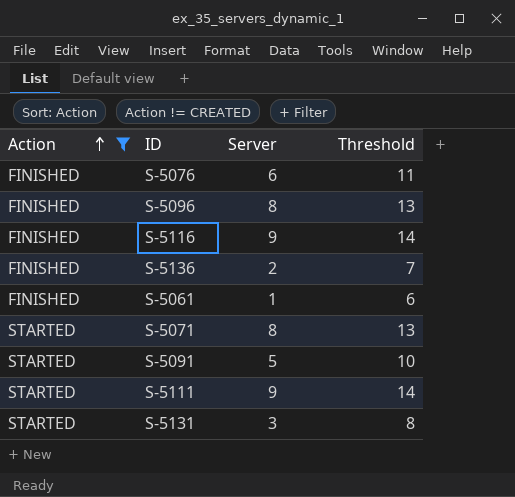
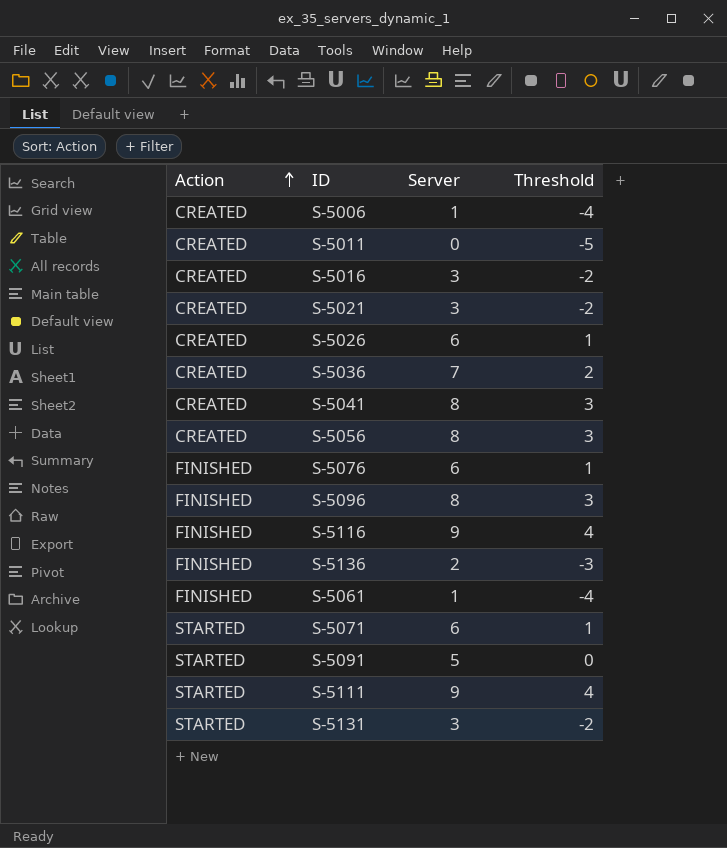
filter: Action != CREATED -> none
column Threshold | formula: [Server] + 5 -> [Server] - 5
S-5071 | Server: 8 -> 6

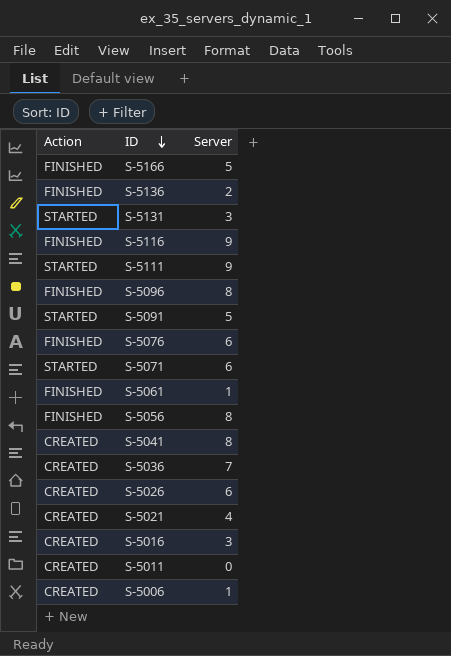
row order: Action ascending -> ID descending
column Threshold | formula: [Server] - 5 -> none
row S-5166: none -> FINISHED | 5
S-5056 | Action: CREATED -> FINISHED
S-5021 | Server: 3 -> 4

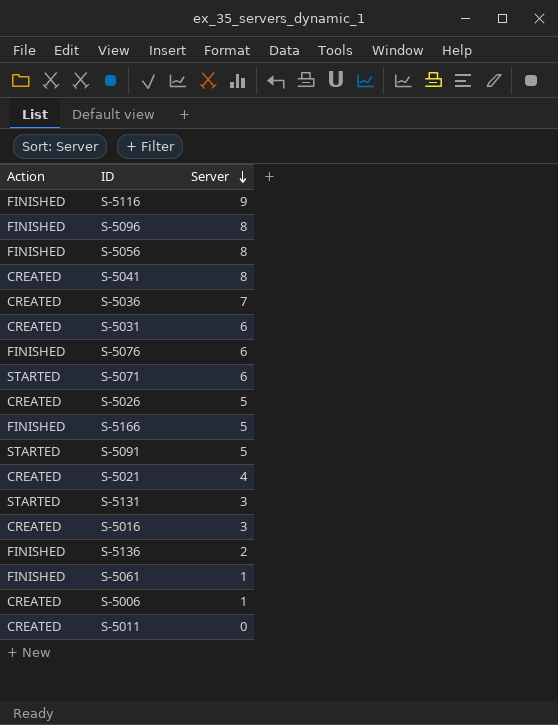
row order: ID descending -> Server descending
row S-5111: STARTED | 9 -> none
row S-5031: none -> CREATED | 6
S-5026 | Server: 6 -> 5

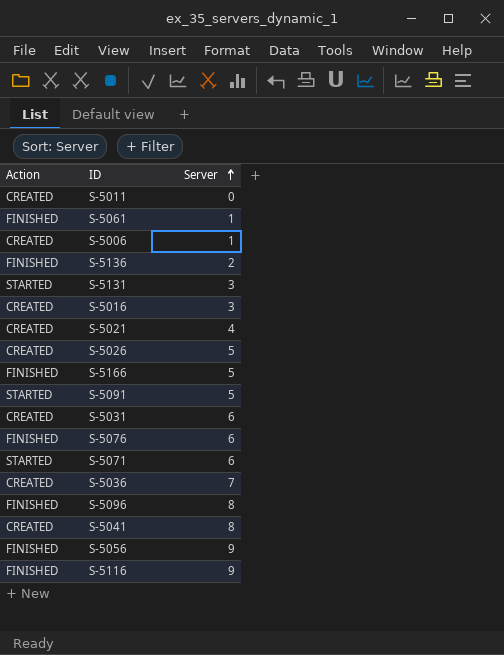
row order: Server descending -> Server ascending
S-5056 | Server: 8 -> 9

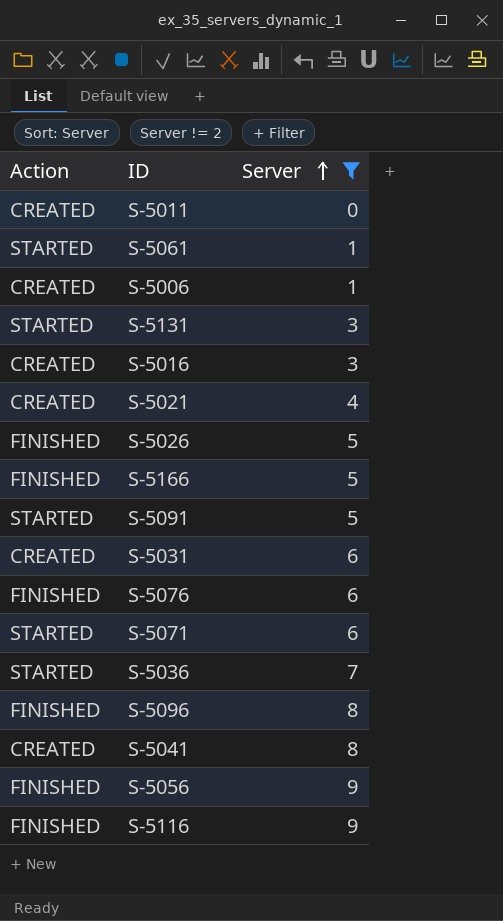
filter: none -> Server != 2
S-5061 | Action: FINISHED -> STARTED
S-5026 | Action: CREATED -> FINISHED
S-5036 | Action: CREATED -> STARTED

